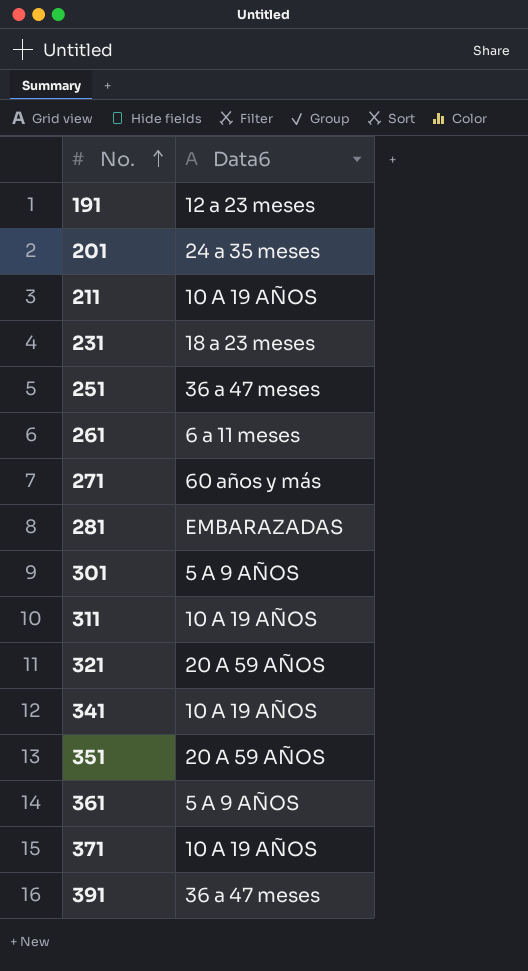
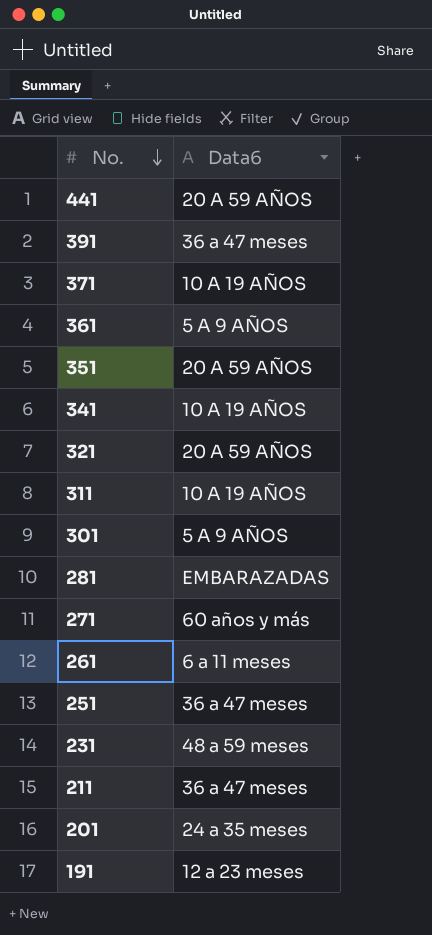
row order: No. ascending -> No. descending
row 441: none -> 20 A 59 AÑOS
231 | Data6: 18 a 23 meses -> 48 a 59 meses
211 | Data6: 10 A 19 AÑOS -> 36 a 47 meses

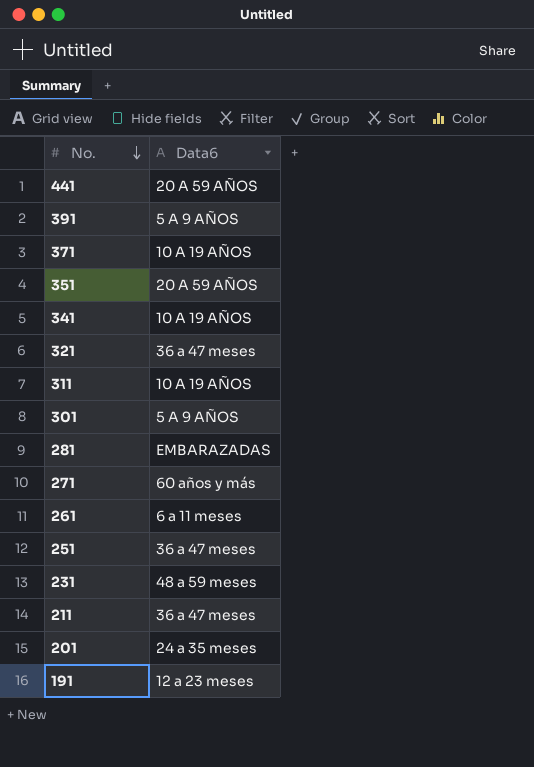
row 361: 5 A 9 AÑOS -> none
391 | Data6: 36 a 47 meses -> 5 A 9 AÑOS
321 | Data6: 20 A 59 AÑOS -> 36 a 47 meses

